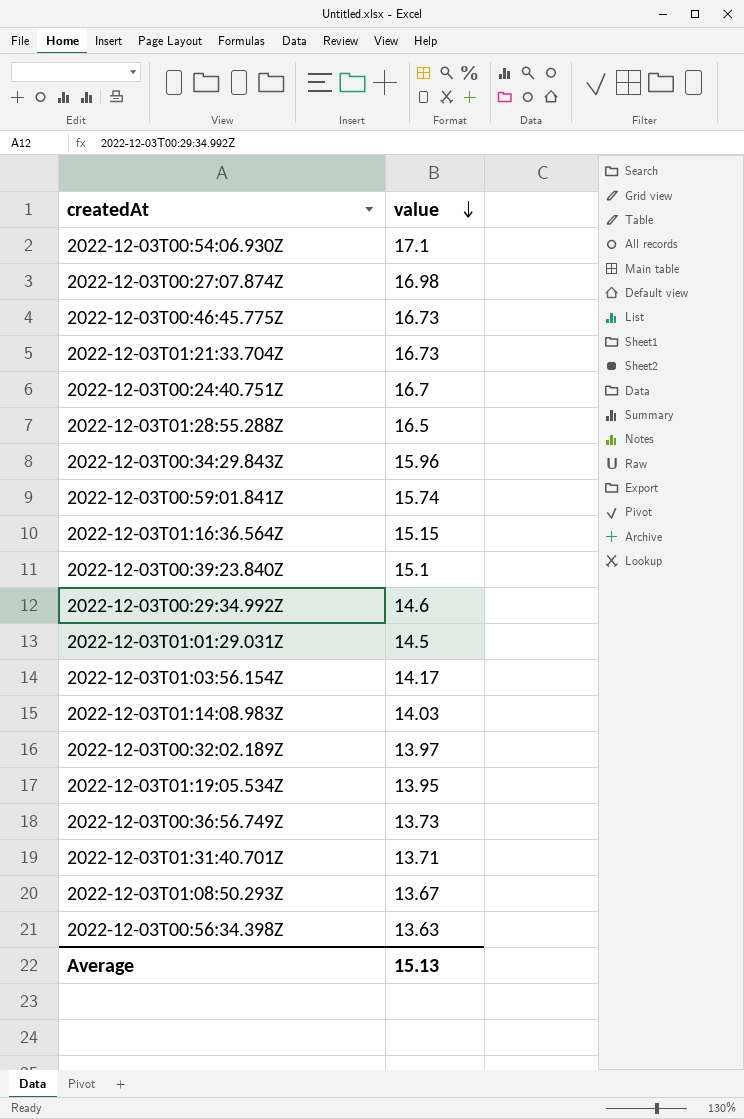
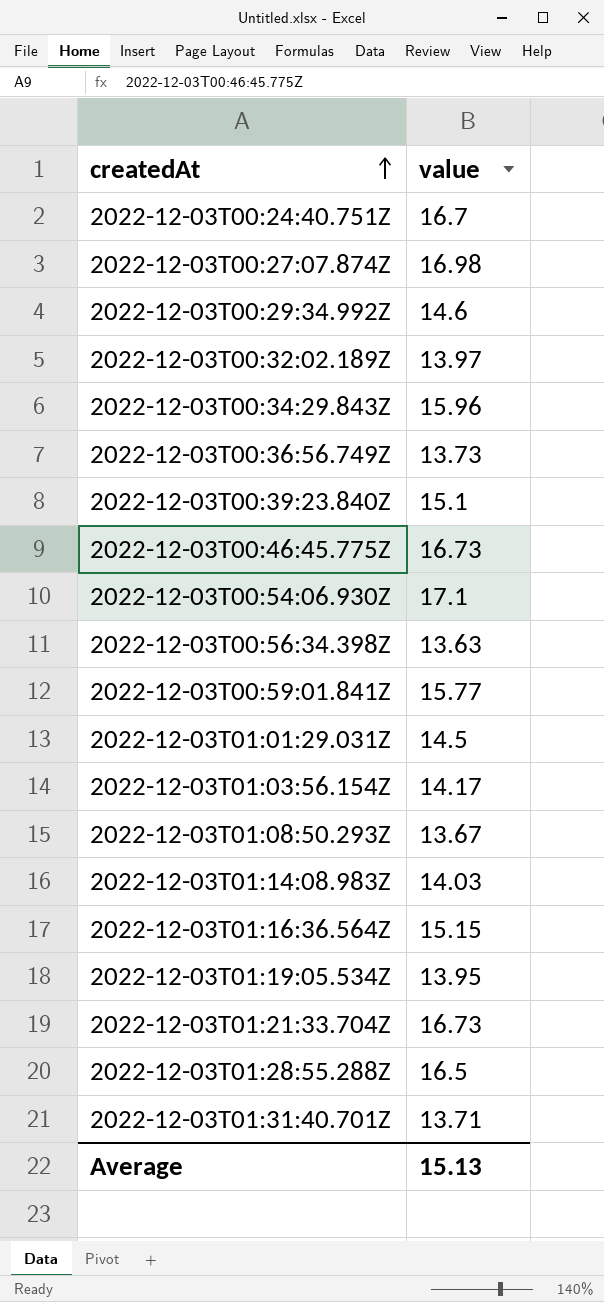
row order: value descending -> createdAt ascending
2022-12-03T00:59:01.841Z | value: 15.74 -> 15.77

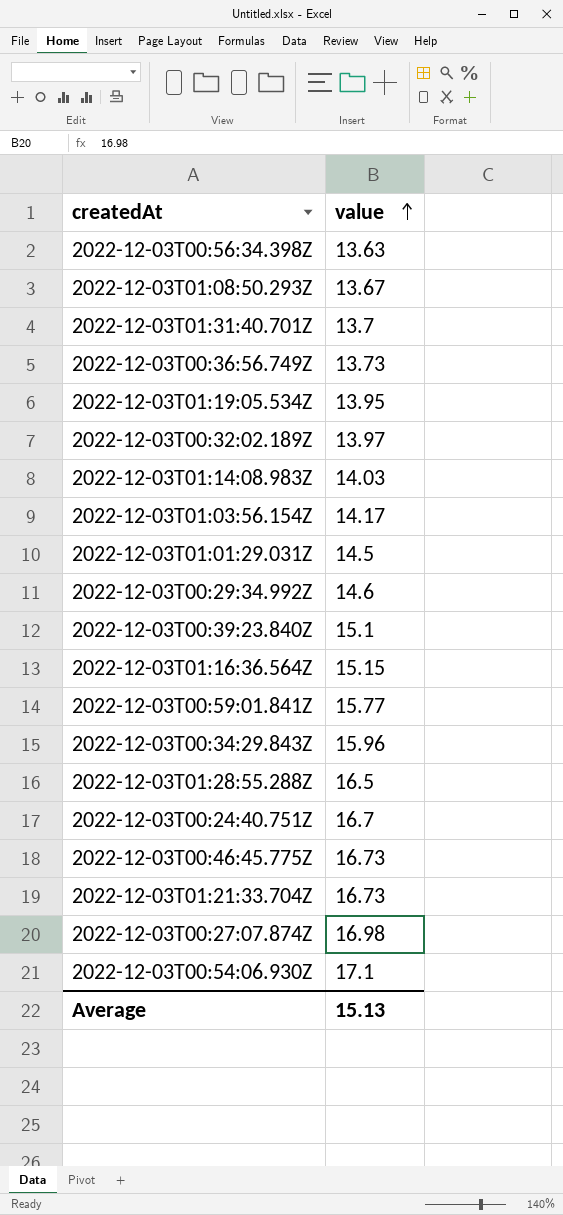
row order: createdAt ascending -> value ascending
2022-12-03T01:31:40.701Z | value: 13.71 -> 13.7

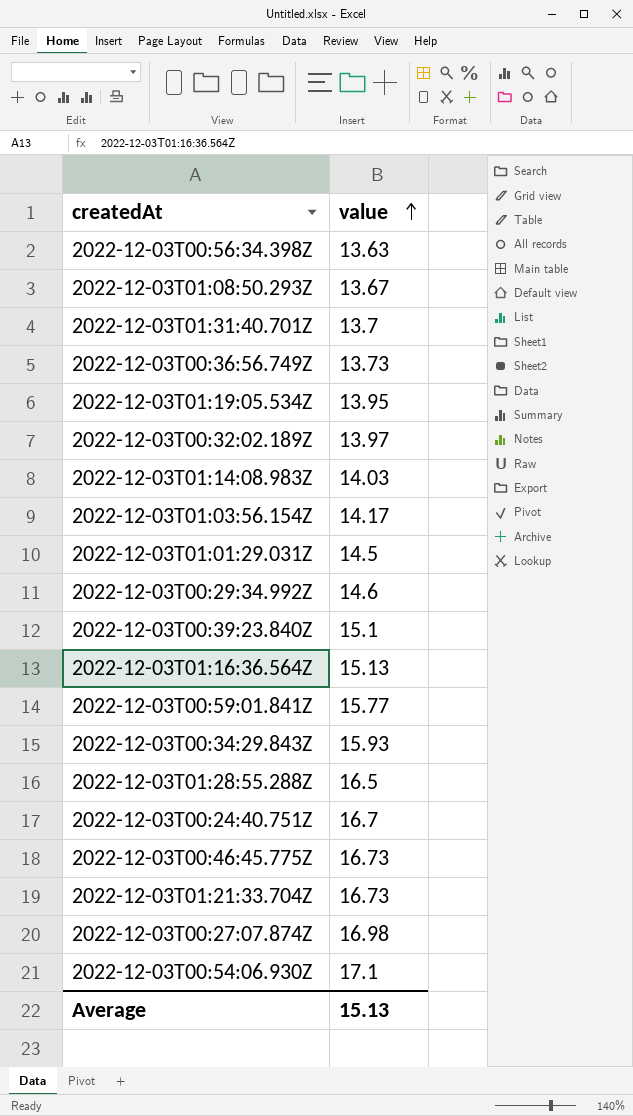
2022-12-03T01:16:36.564Z | value: 15.15 -> 15.13
2022-12-03T00:34:29.843Z | value: 15.96 -> 15.93

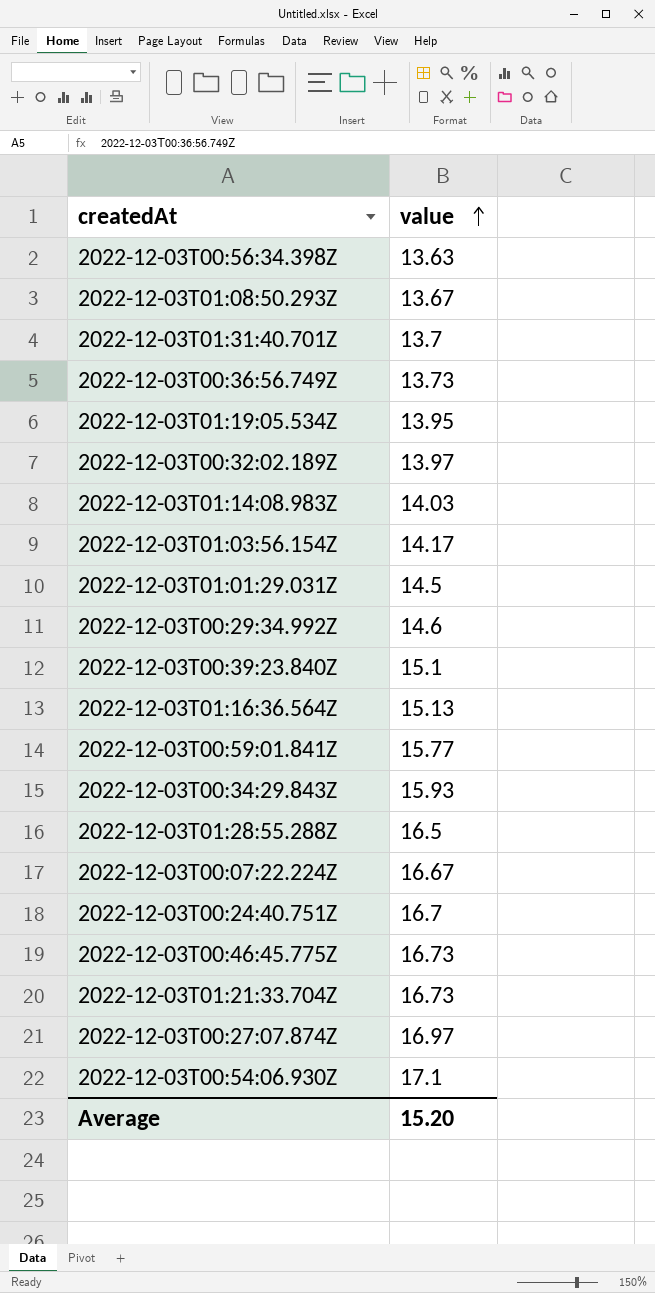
row 2022-12-03T00:07:22.224Z: none -> 16.67
2022-12-03T00:27:07.874Z | value: 16.98 -> 16.97
Average | value: 15.13 -> 15.20

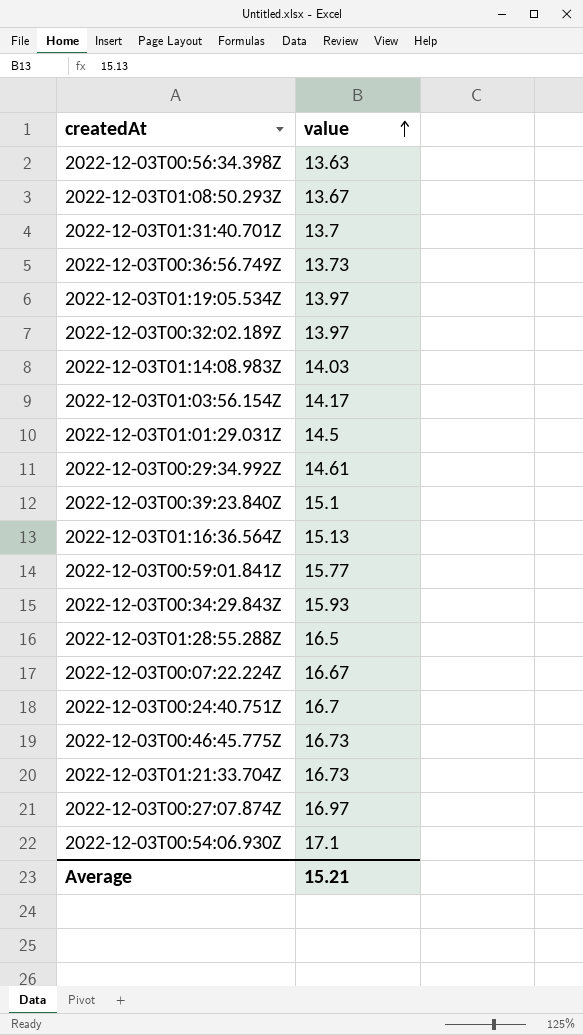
2022-12-03T01:19:05.534Z | value: 13.95 -> 13.97
2022-12-03T00:29:34.992Z | value: 14.6 -> 14.61
Average | value: 15.20 -> 15.21

